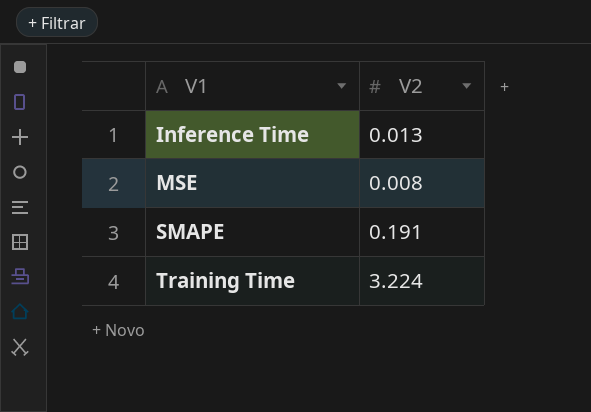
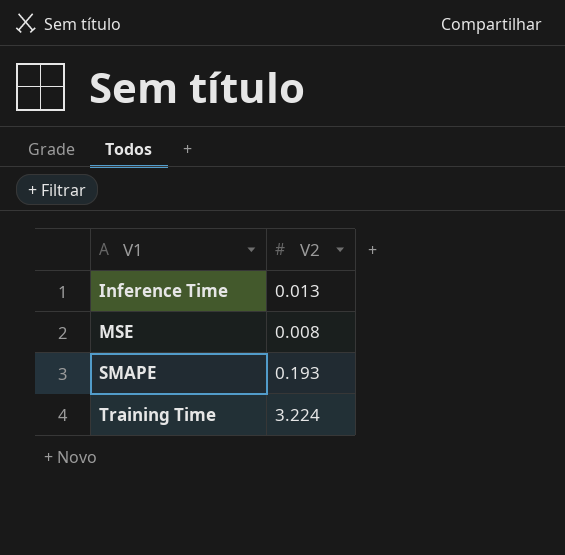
SMAPE | V2: 0.191 -> 0.193

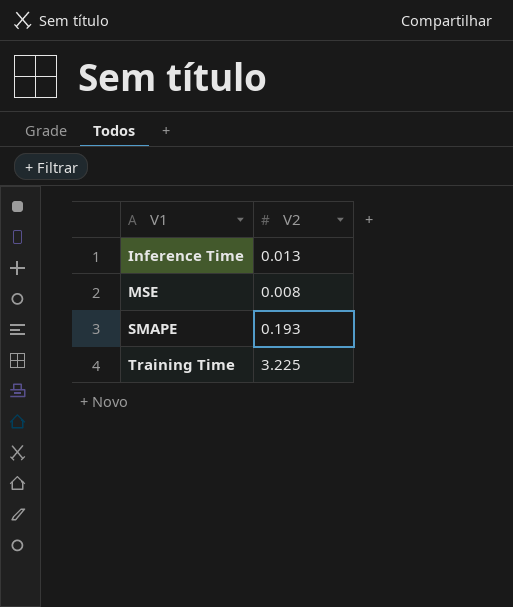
Training Time | V2: 3.224 -> 3.225

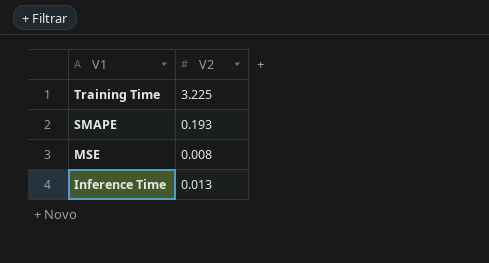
row order: V1 ascending -> V1 descending

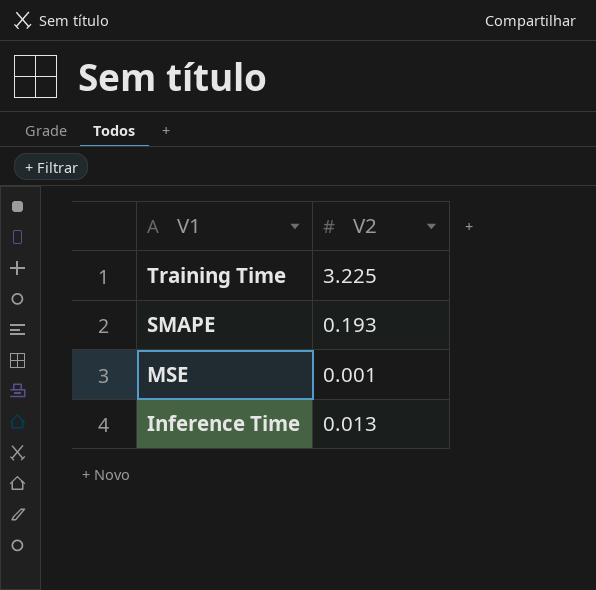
MSE | V2: 0.008 -> 0.001

